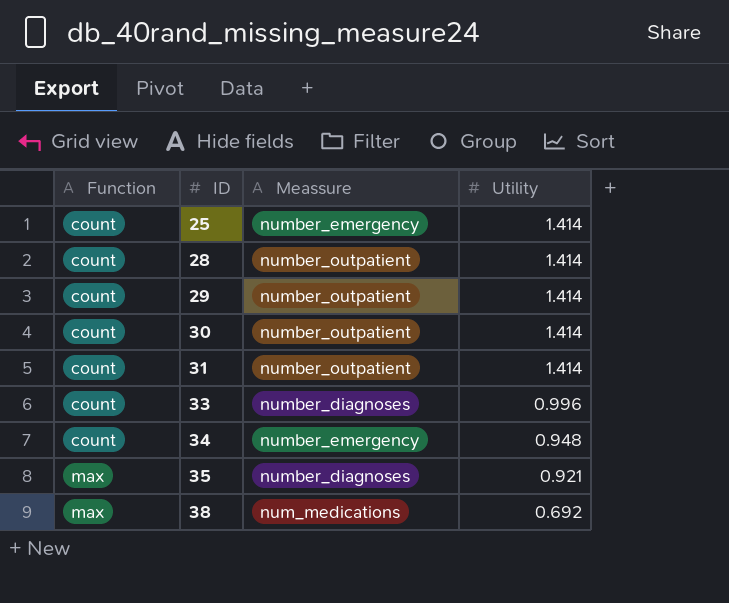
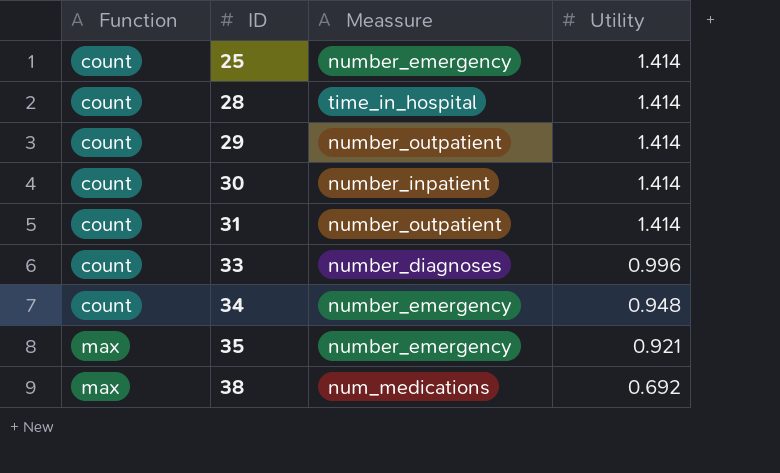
28 | Meassure: number_outpatient -> time_in_hospital
30 | Meassure: number_outpatient -> number_inpatient
35 | Meassure: number_diagnoses -> number_emergency

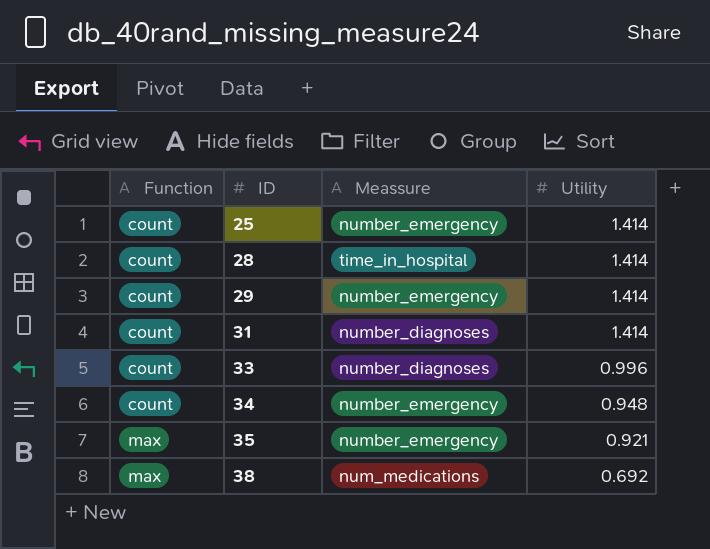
row 30: count | number_inpatient | 1.414 -> none
29 | Meassure: number_outpatient -> number_emergency
31 | Meassure: number_outpatient -> number_diagnoses

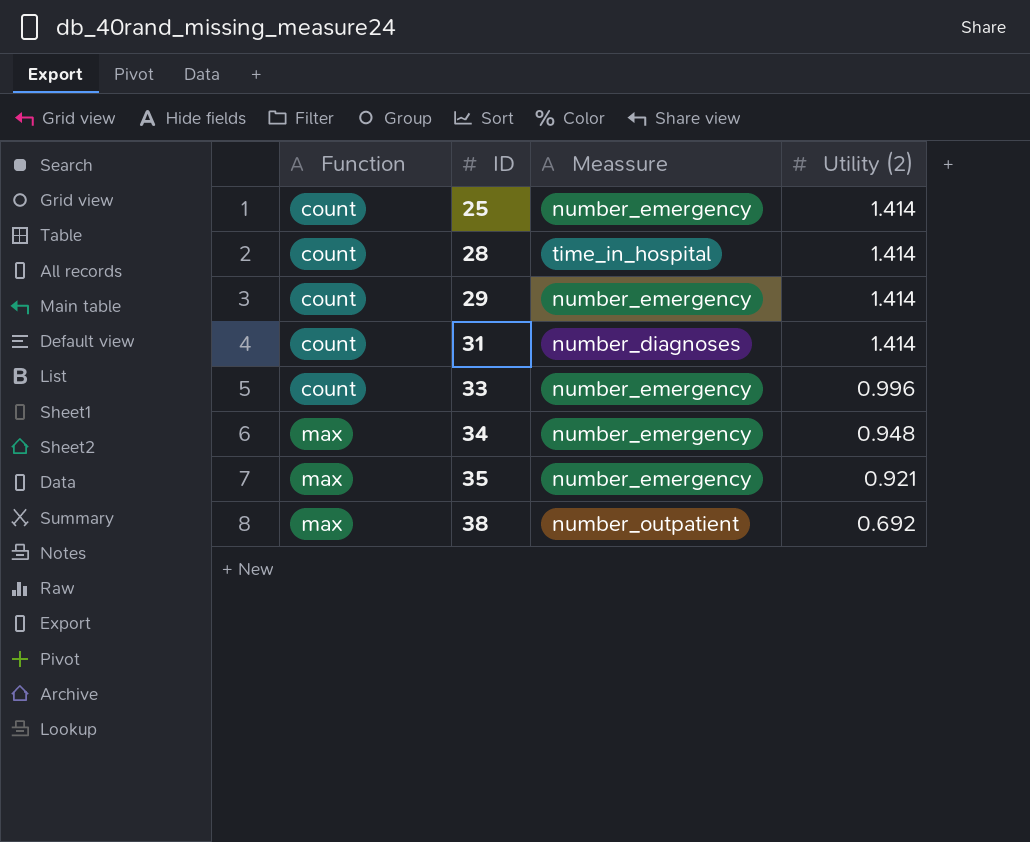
column name: Utility -> Utility (2)
33 | Meassure: number_diagnoses -> number_emergency
34 | Function: count -> max
38 | Meassure: num_medications -> number_outpatient

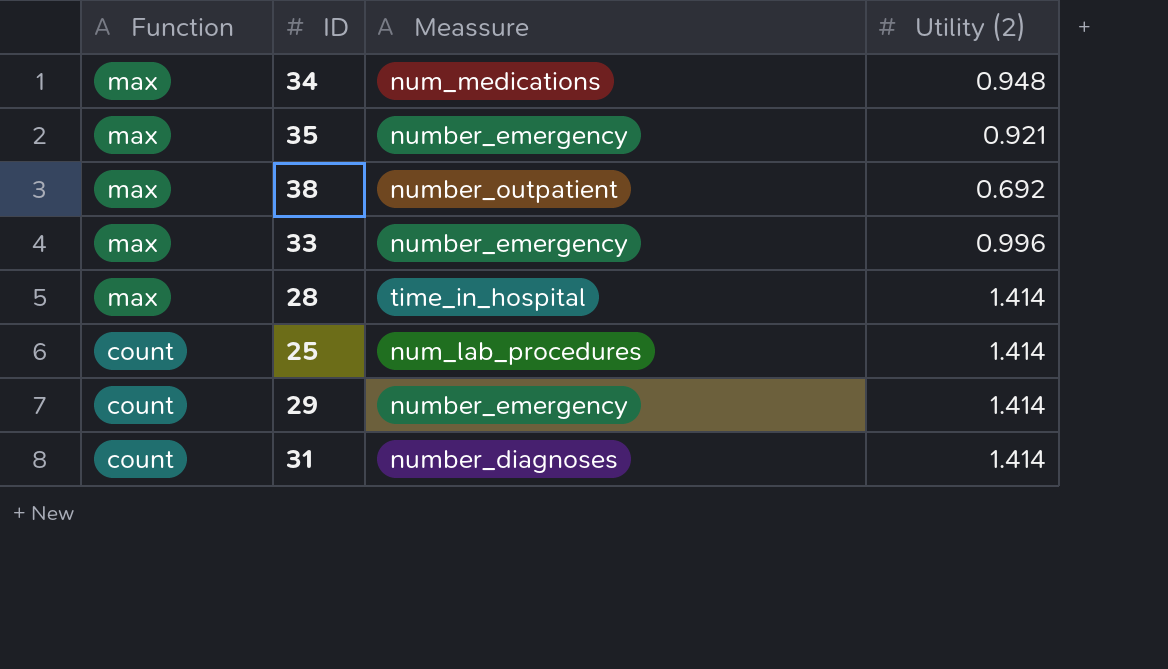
row order: Function ascending -> Function descending
34 | Meassure: number_emergency -> num_medications
33 | Function: count -> max
28 | Function: count -> max
25 | Meassure: number_emergency -> num_lab_procedures

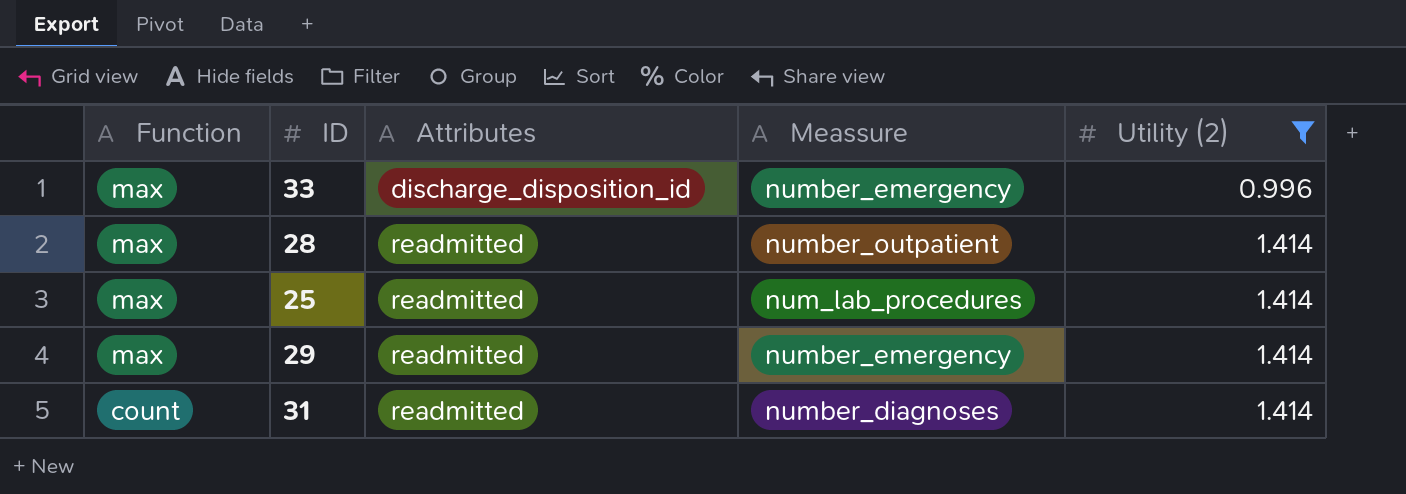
filter: none -> Utility (2) >= 0.996
column Attributes | position: none -> 3
28 | Meassure: time_in_hospital -> number_outpatient
25 | Function: count -> max
29 | Function: count -> max

